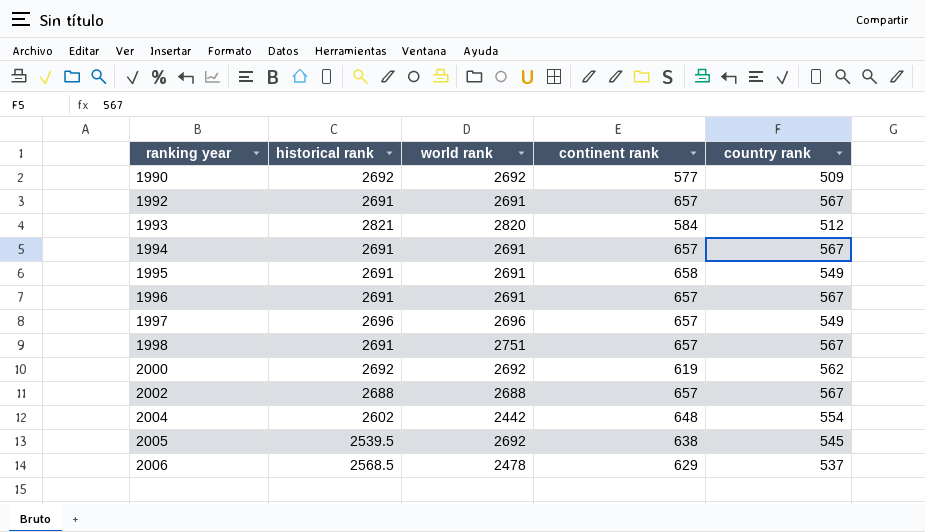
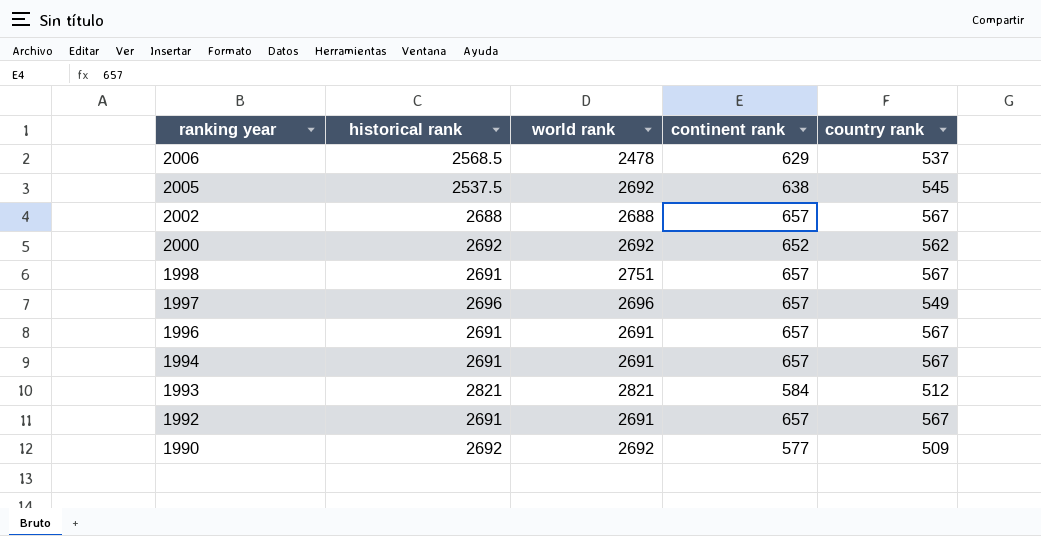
row order: ranking year ascending -> ranking year descending
row 1995: 2691 | 2691 | 658 | 549 -> none
row 2004: 2602 | 2442 | 648 | 554 -> none
2005 | historical rank: 2539.5 -> 2537.5
2000 | continent rank: 619 -> 652
1993 | world rank: 2820 -> 2821

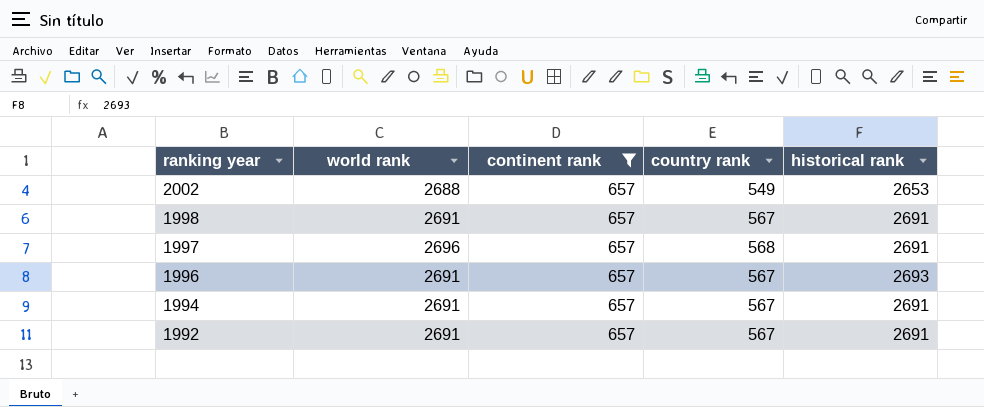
filter: none -> continent rank = 657
column historical rank | position: 2 -> 5
2002 | country rank: 567 -> 549
2002 | historical rank: 2688 -> 2653
1998 | world rank: 2751 -> 2691
1997 | country rank: 549 -> 568
1997 | historical rank: 2696 -> 2691
1996 | historical rank: 2691 -> 2693

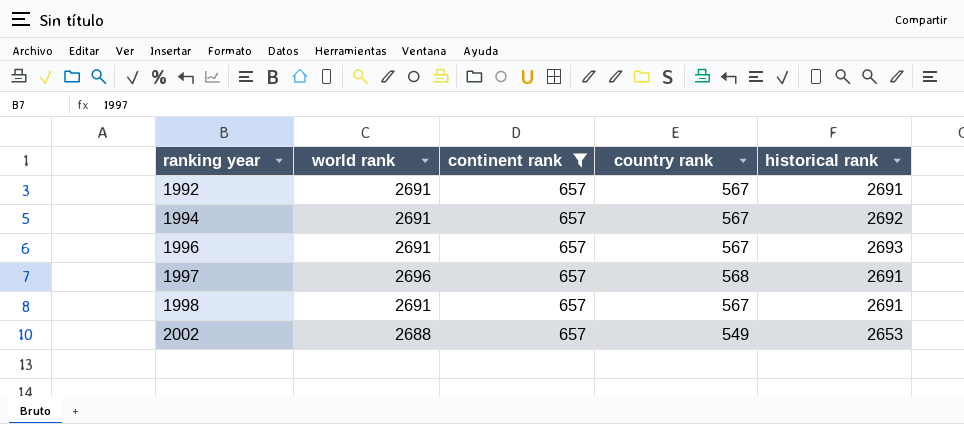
row order: ranking year descending -> ranking year ascending
1994 | historical rank: 2691 -> 2692

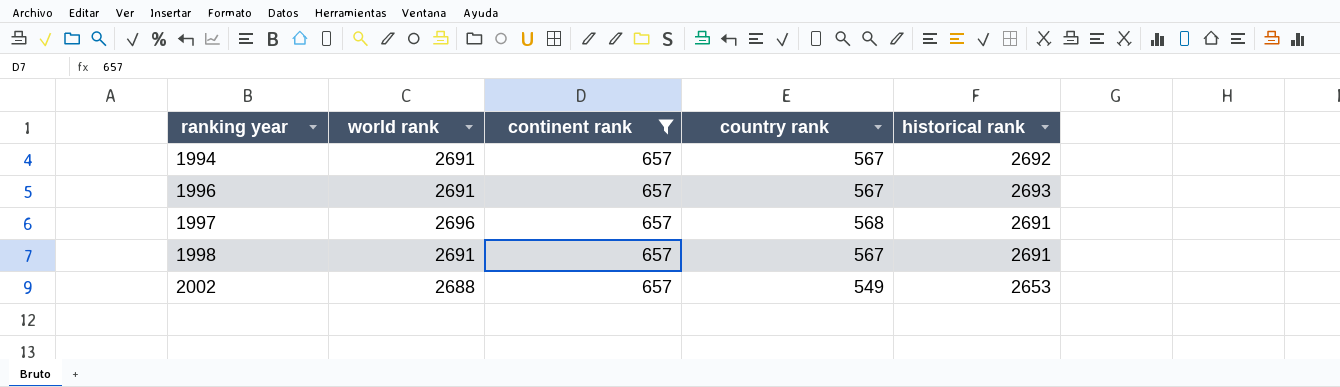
row 1992: 2691 | 657 | 567 | 2691 -> none

